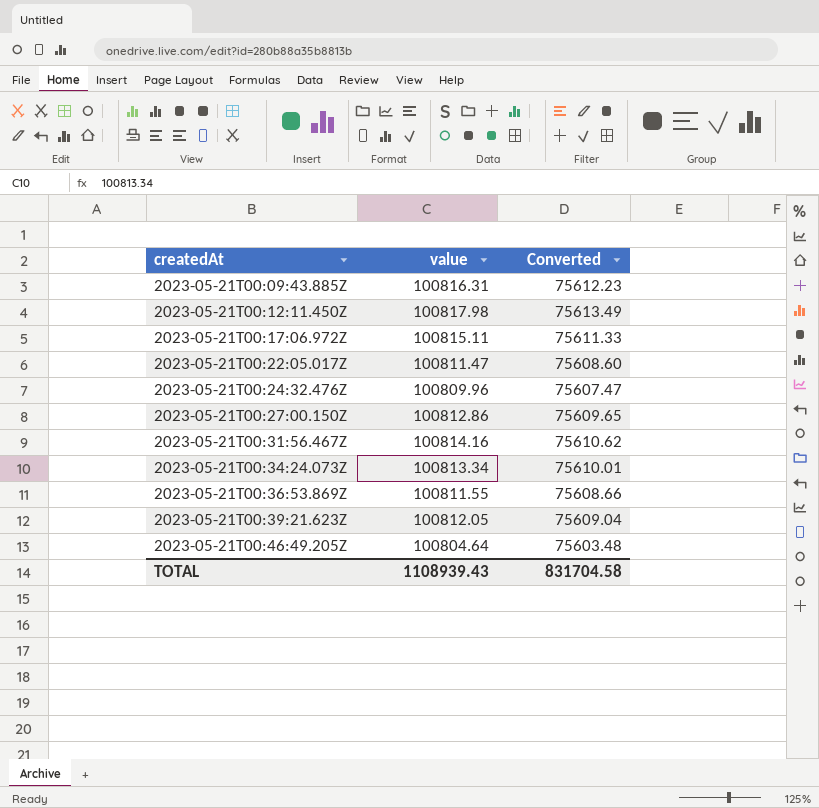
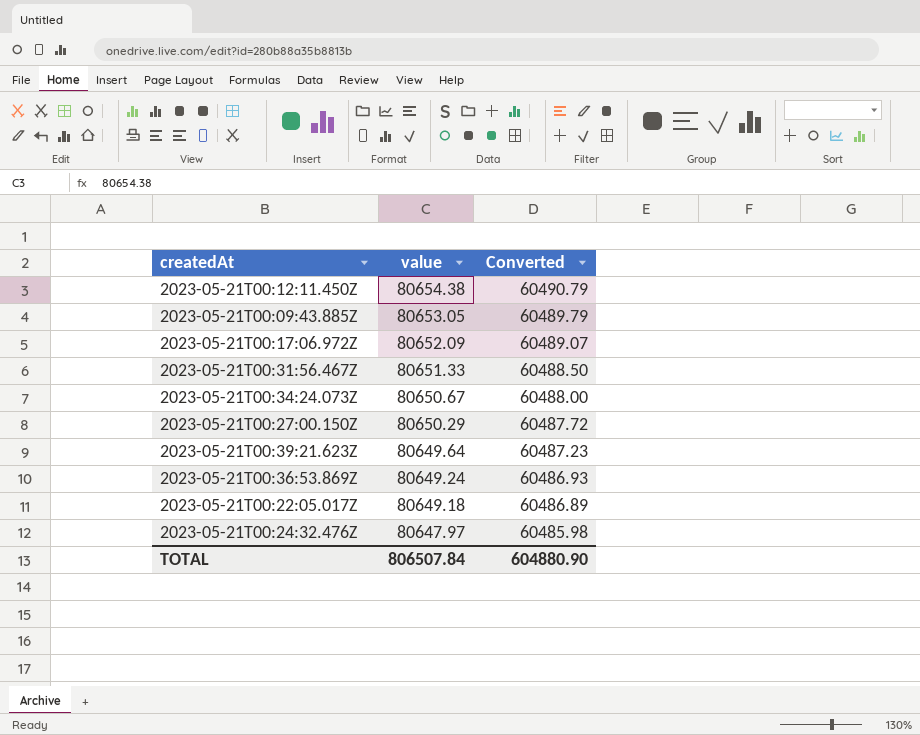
row order: createdAt ascending -> value descending
row 2023-05-21T00:46:49.205Z: 100804.64 | 75603.48 -> none
2023-05-21T00:12:11.450Z | value: 100817.98 -> 80654.38
2023-05-21T00:12:11.450Z | Converted: 75613.49 -> 60490.79
2023-05-21T00:09:43.885Z | value: 100816.31 -> 80653.05
2023-05-21T00:09:43.885Z | Converted: 75612.23 -> 60489.79
2023-05-21T00:17:06.972Z | value: 100815.11 -> 80652.09
2023-05-21T00:17:06.972Z | Converted: 75611.33 -> 60489.07
2023-05-21T00:31:56.467Z | value: 100814.16 -> 80651.33
2023-05-21T00:31:56.467Z | Converted: 75610.62 -> 60488.50
2023-05-21T00:34:24.073Z | value: 100813.34 -> 80650.67
2023-05-21T00:34:24.073Z | Converted: 75610.01 -> 60488.00
2023-05-21T00:27:00.150Z | value: 100812.86 -> 80650.29
2023-05-21T00:27:00.150Z | Converted: 75609.65 -> 60487.72
2023-05-21T00:39:21.623Z | value: 100812.05 -> 80649.64
2023-05-21T00:39:21.623Z | Converted: 75609.04 -> 60487.23
2023-05-21T00:36:53.869Z | value: 100811.55 -> 80649.24
2023-05-21T00:36:53.869Z | Converted: 75608.66 -> 60486.93
2023-05-21T00:22:05.017Z | value: 100811.47 -> 80649.18
2023-05-21T00:22:05.017Z | Converted: 75608.60 -> 60486.89
2023-05-21T00:24:32.476Z | value: 100809.96 -> 80647.97
2023-05-21T00:24:32.476Z | Converted: 75607.47 -> 60485.98
TOTAL | value: 1108939.43 -> 806507.84
TOTAL | Converted: 831704.58 -> 604880.90

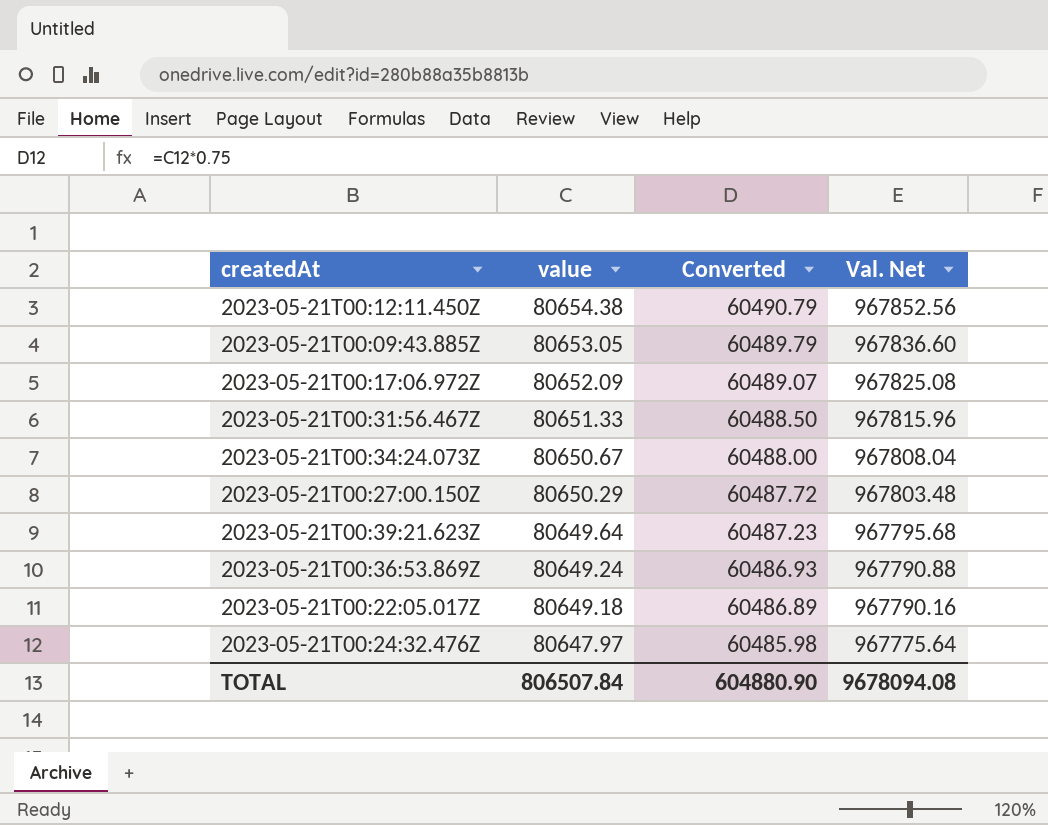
column Val. Net | formula: none -> [value] * 12

